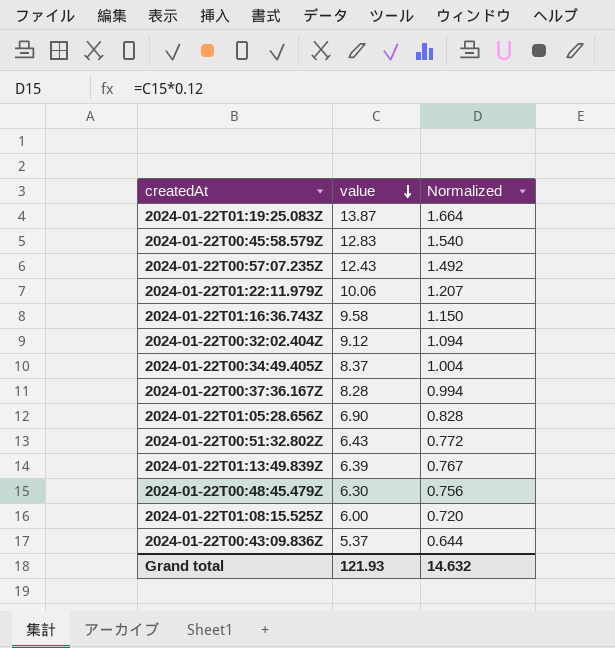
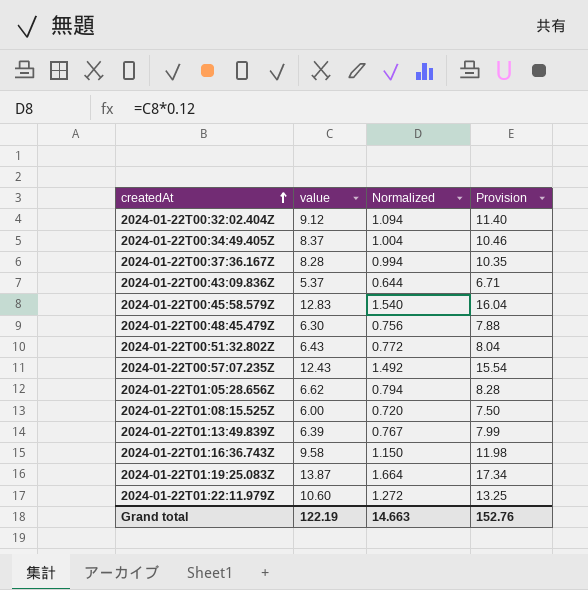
row order: value descending -> createdAt ascending
column Provision | formula: none -> [value] * 1.25
2024-01-22T01:05:28.656Z | value: 6.90 -> 6.62
2024-01-22T01:05:28.656Z | Normalized: 0.828 -> 0.794
2024-01-22T01:22:11.979Z | value: 10.06 -> 10.60
2024-01-22T01:22:11.979Z | Normalized: 1.207 -> 1.272
Grand total | value: 121.93 -> 122.19
Grand total | Normalized: 14.632 -> 14.663

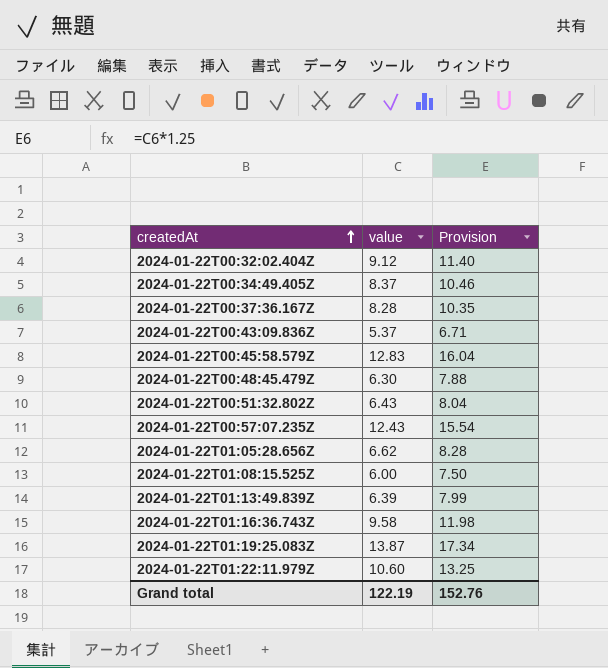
column Normalized | formula: [value] * 0.12 -> none

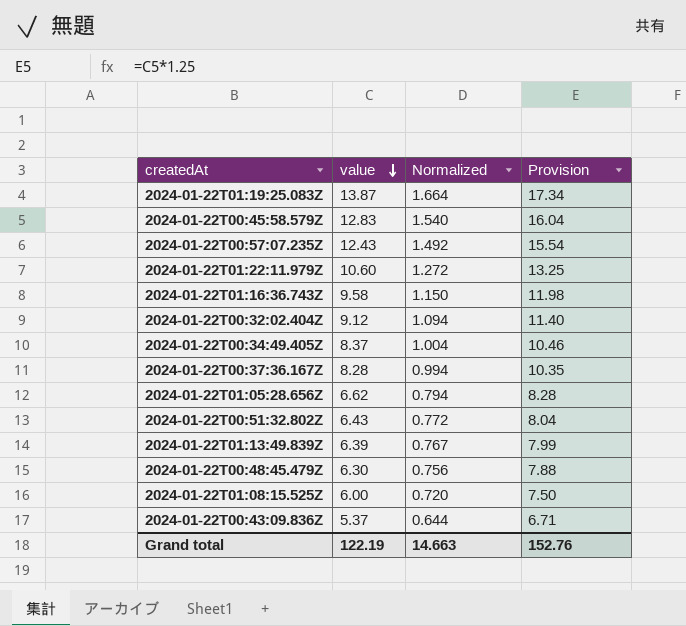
row order: createdAt ascending -> value descending
column Normalized | formula: none -> [value] * 0.12

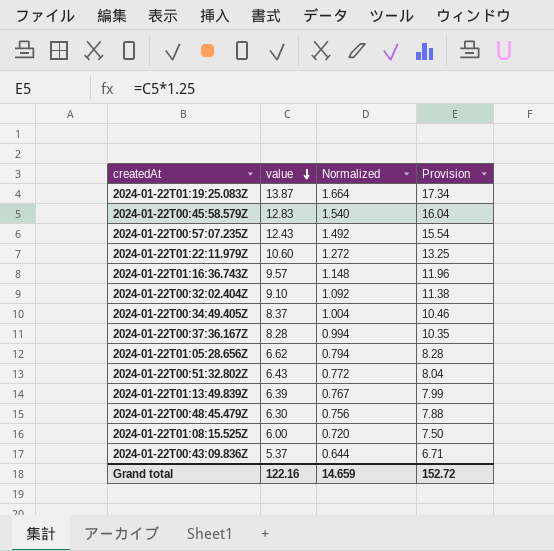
2024-01-22T01:16:36.743Z | value: 9.58 -> 9.57
2024-01-22T01:16:36.743Z | Normalized: 1.150 -> 1.148
2024-01-22T01:16:36.743Z | Provision: 11.98 -> 11.96
2024-01-22T00:32:02.404Z | value: 9.12 -> 9.10
2024-01-22T00:32:02.404Z | Normalized: 1.094 -> 1.092
2024-01-22T00:32:02.404Z | Provision: 11.40 -> 11.38
Grand total | value: 122.19 -> 122.16
Grand total | Normalized: 14.663 -> 14.659
Grand total | Provision: 152.76 -> 152.72

